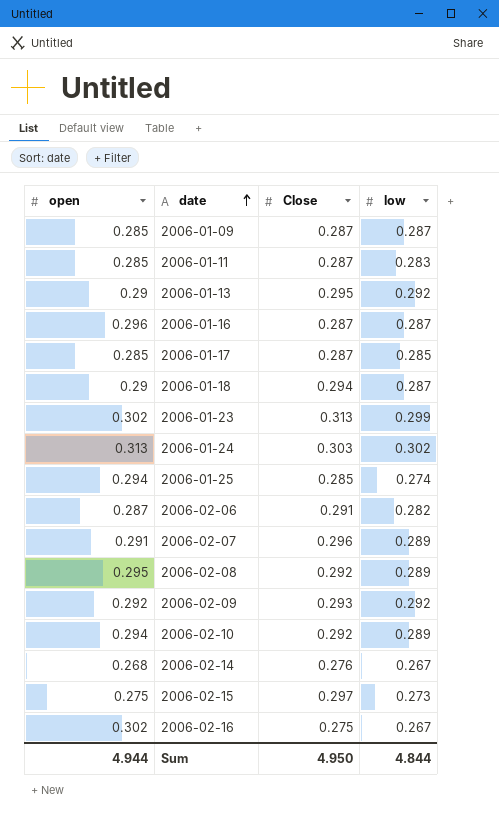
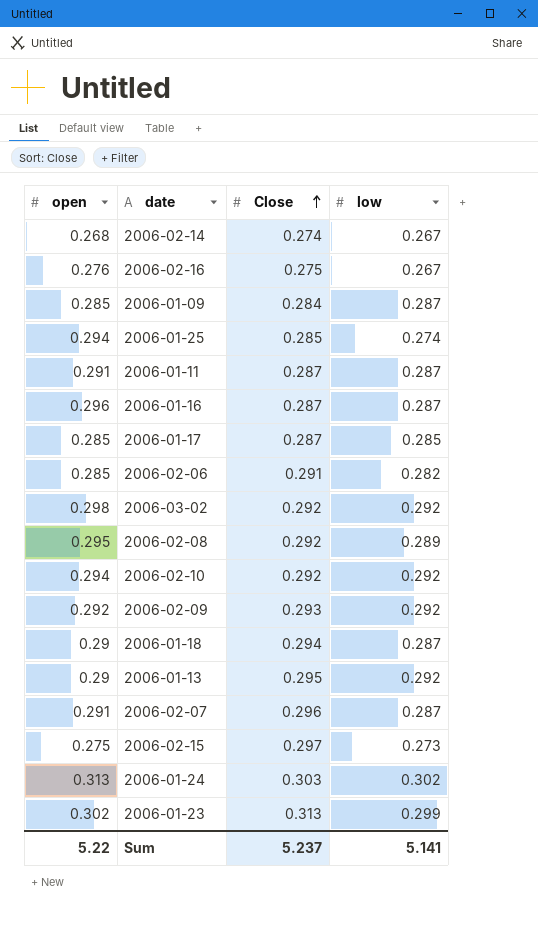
row order: date ascending -> Close ascending
2006-02-14 | Close: 0.276 -> 0.274
2006-02-16 | open: 0.302 -> 0.276
2006-01-09 | Close: 0.287 -> 0.284
2006-01-11 | open: 0.285 -> 0.291
2006-01-11 | low: 0.283 -> 0.287
2006-02-06 | open: 0.287 -> 0.285
row 2006-03-02: none -> 0.298 | 0.292 | 0.292
2006-02-10 | low: 0.289 -> 0.292
2006-02-07 | low: 0.289 -> 0.287
Sum | open: 4.944 -> 5.22
Sum | Close: 4.950 -> 5.237
Sum | low: 4.844 -> 5.141

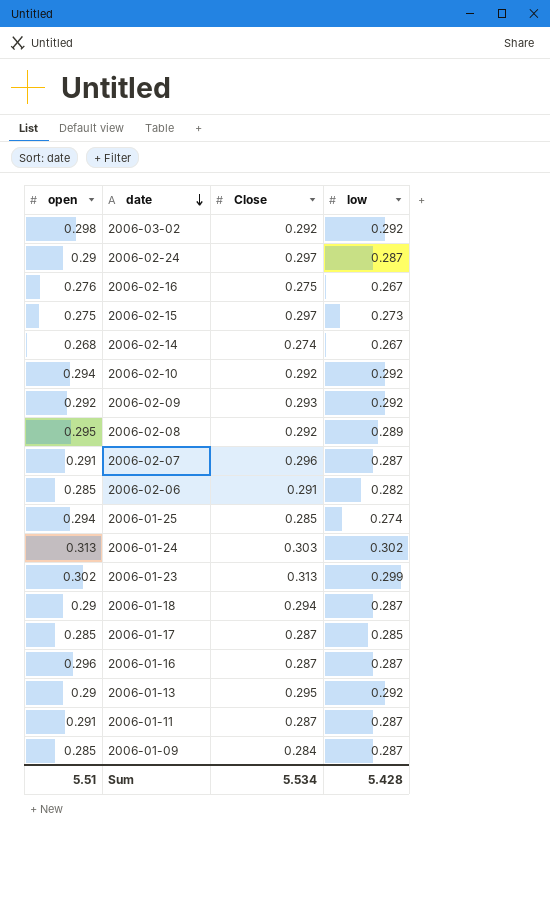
row order: Close ascending -> date descending
row 2006-02-24: none -> 0.29 | 0.297 | 0.287
Sum | open: 5.22 -> 5.51
Sum | Close: 5.237 -> 5.534
Sum | low: 5.141 -> 5.428

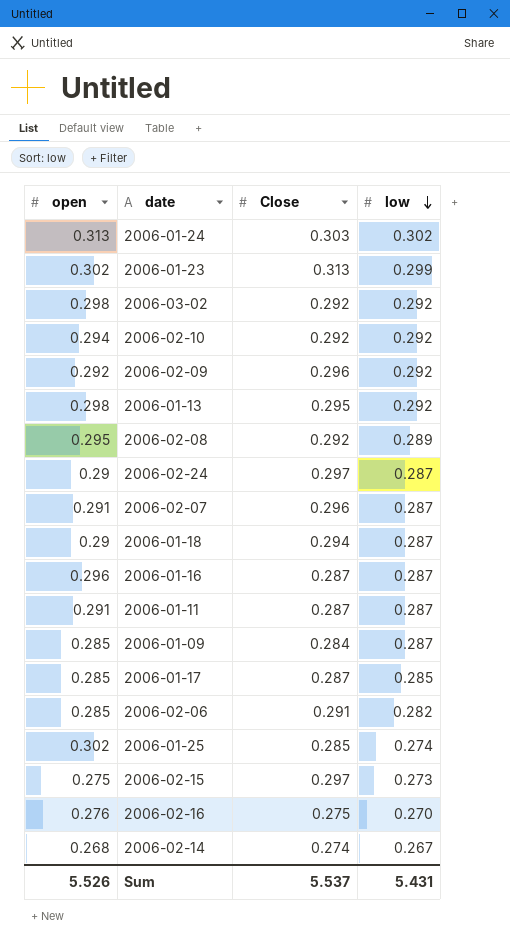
row order: date descending -> low descending
2006-02-09 | Close: 0.293 -> 0.296
2006-01-13 | open: 0.29 -> 0.298
2006-01-25 | open: 0.294 -> 0.302
2006-02-16 | low: 0.267 -> 0.270
Sum | open: 5.51 -> 5.526
Sum | Close: 5.534 -> 5.537
Sum | low: 5.428 -> 5.431

